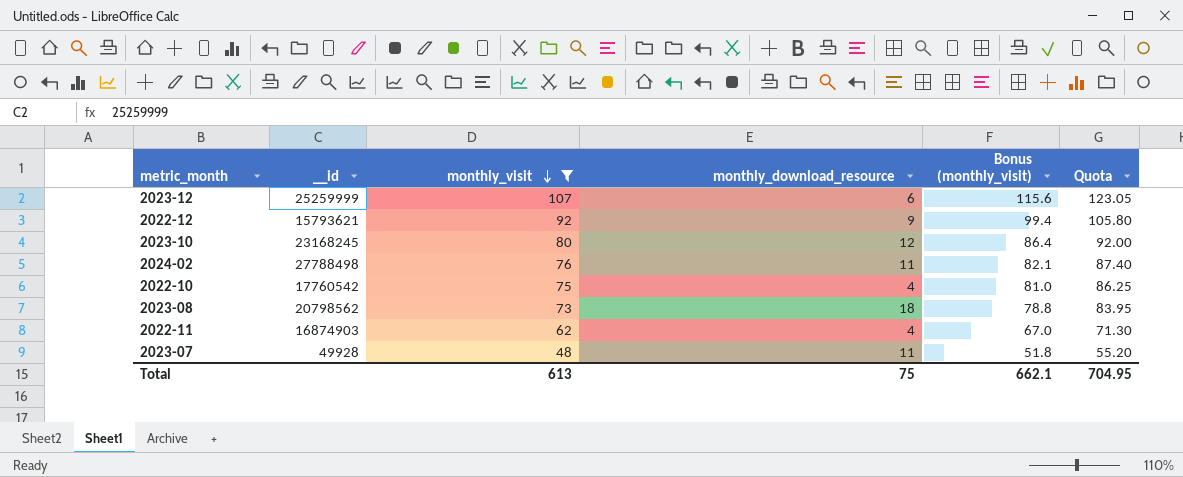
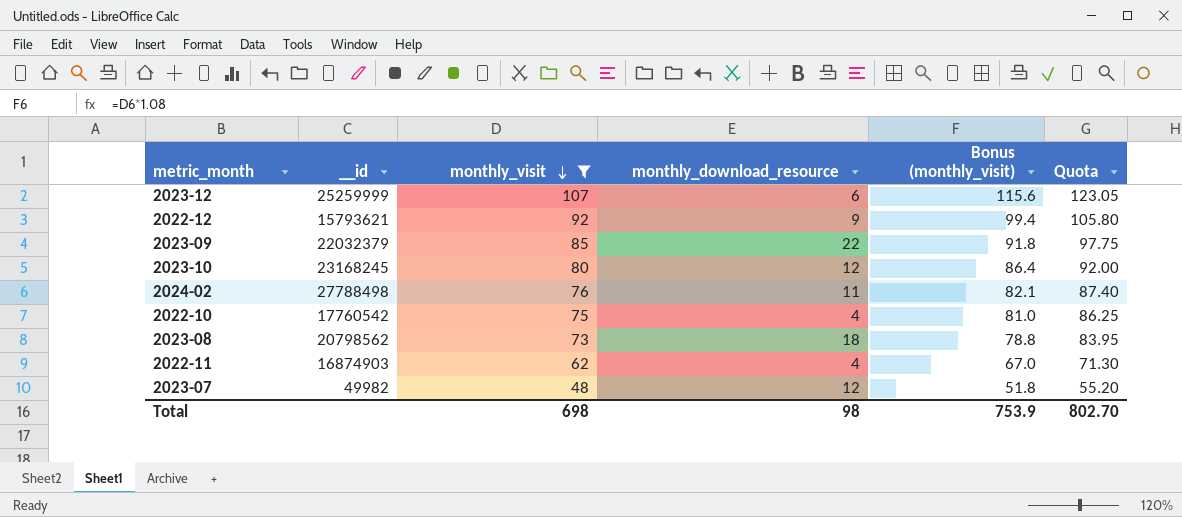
row 2023-09: none -> 22032379 | 85 | 22 | 91.8 | 97.75
2023-07 | __id: 49928 -> 49982
2023-07 | monthly_download_resource: 11 -> 12
Total | monthly_visit: 613 -> 698
Total | monthly_download_resource: 75 -> 98
Total | Bonus (monthly_visit): 662.1 -> 753.9
Total | Quota: 704.95 -> 802.70

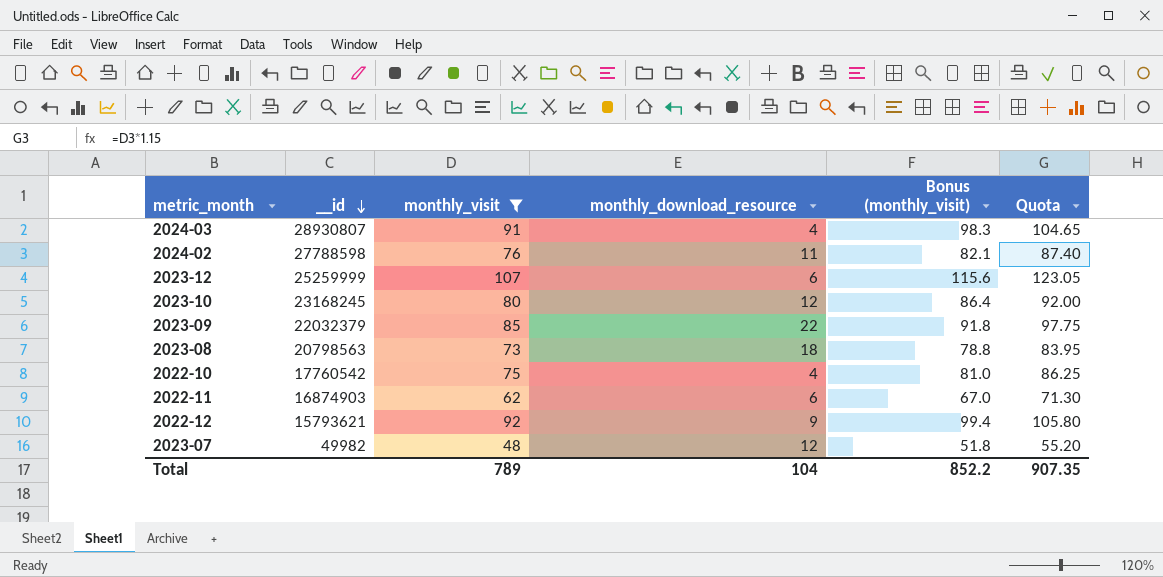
row order: monthly_visit descending -> __id descending
row 2024-03: none -> 28930807 | 91 | 4 | 98.3 | 104.65
2024-02 | __id: 27788498 -> 27788598
2023-08 | __id: 20798562 -> 20798563
2022-11 | monthly_download_resource: 4 -> 6
Total | monthly_visit: 698 -> 789
Total | monthly_download_resource: 98 -> 104
Total | Bonus (monthly_visit): 753.9 -> 852.2
Total | Quota: 802.70 -> 907.35

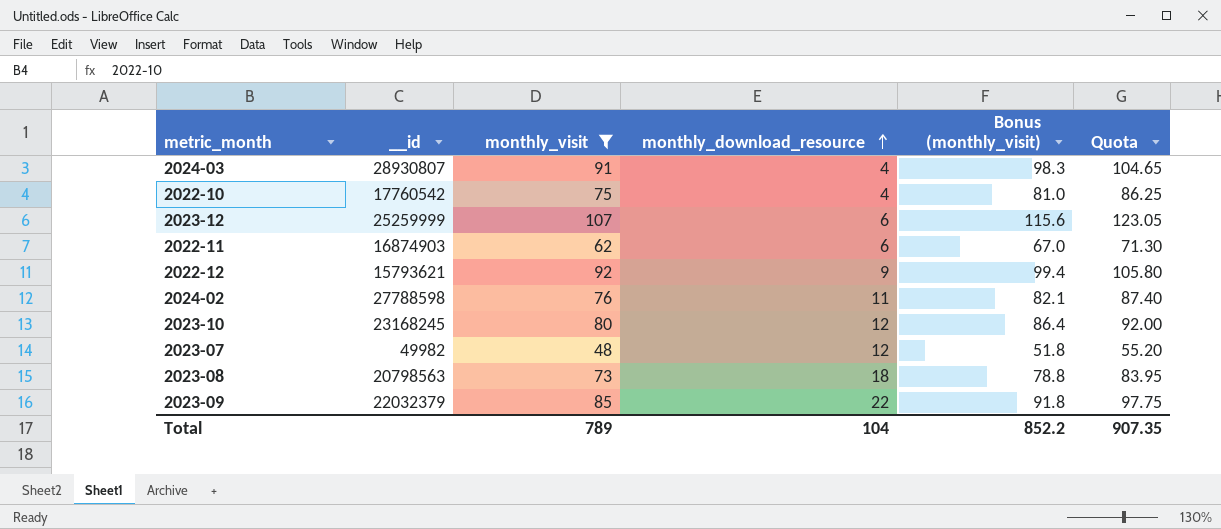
row order: __id descending -> monthly_download_resource ascending

